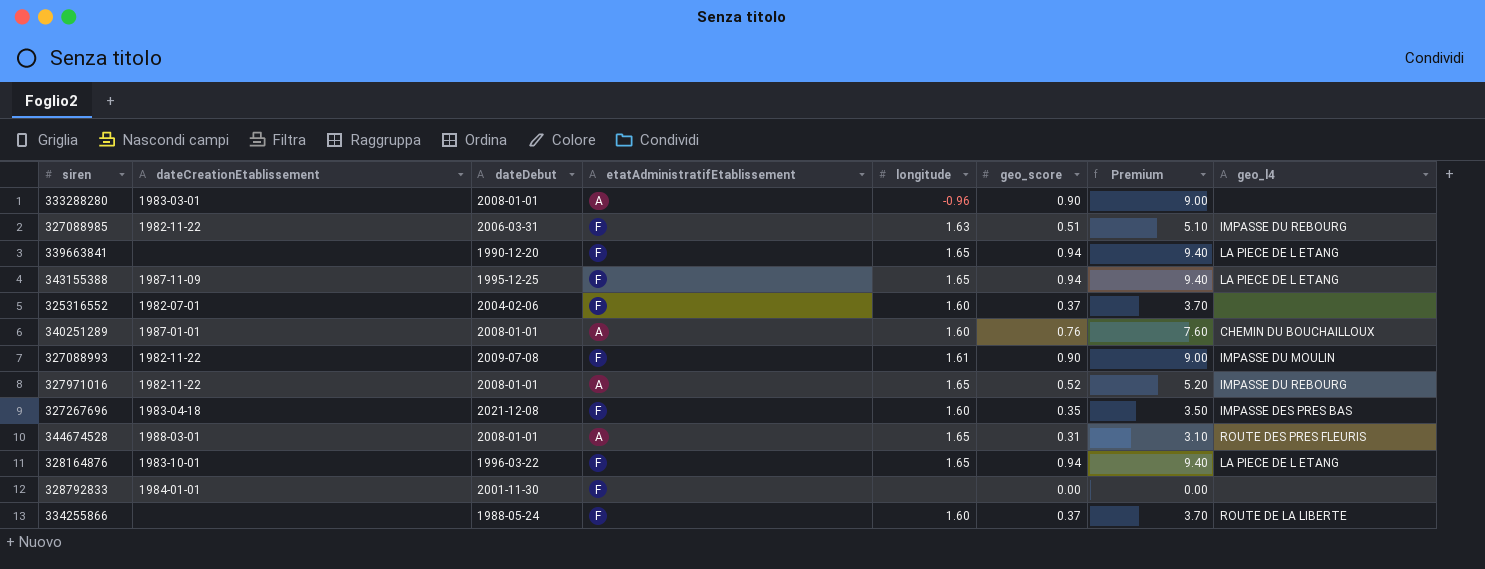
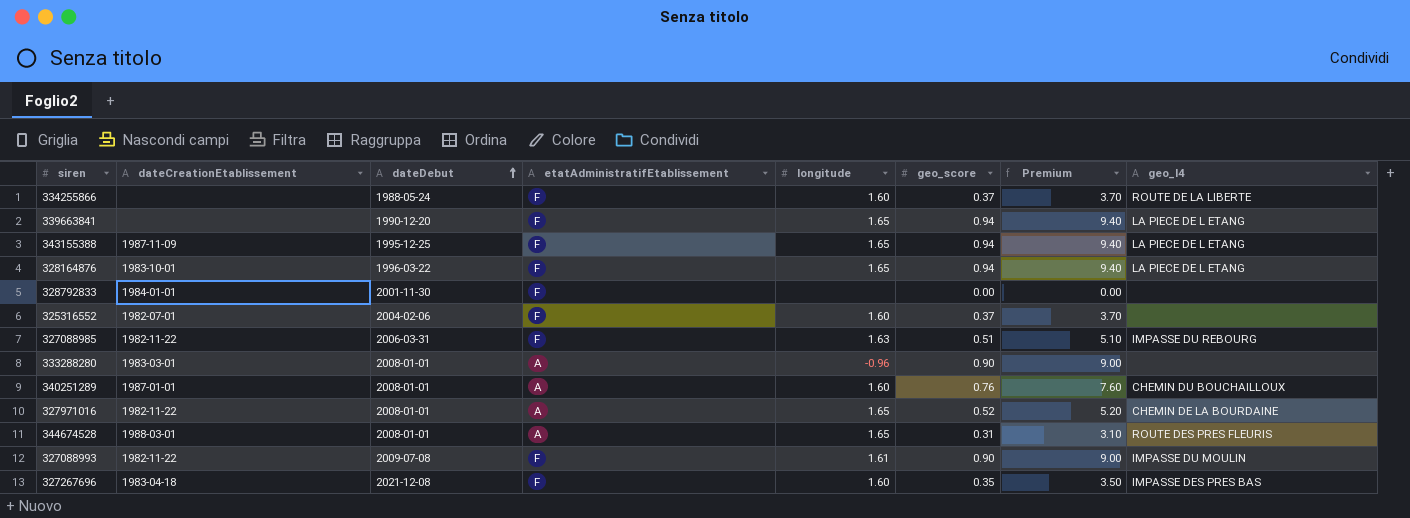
row order: none -> dateDebut ascending
327971016 | geo_l4: IMPASSE DU REBOURG -> CHEMIN DE LA BOURDAINE

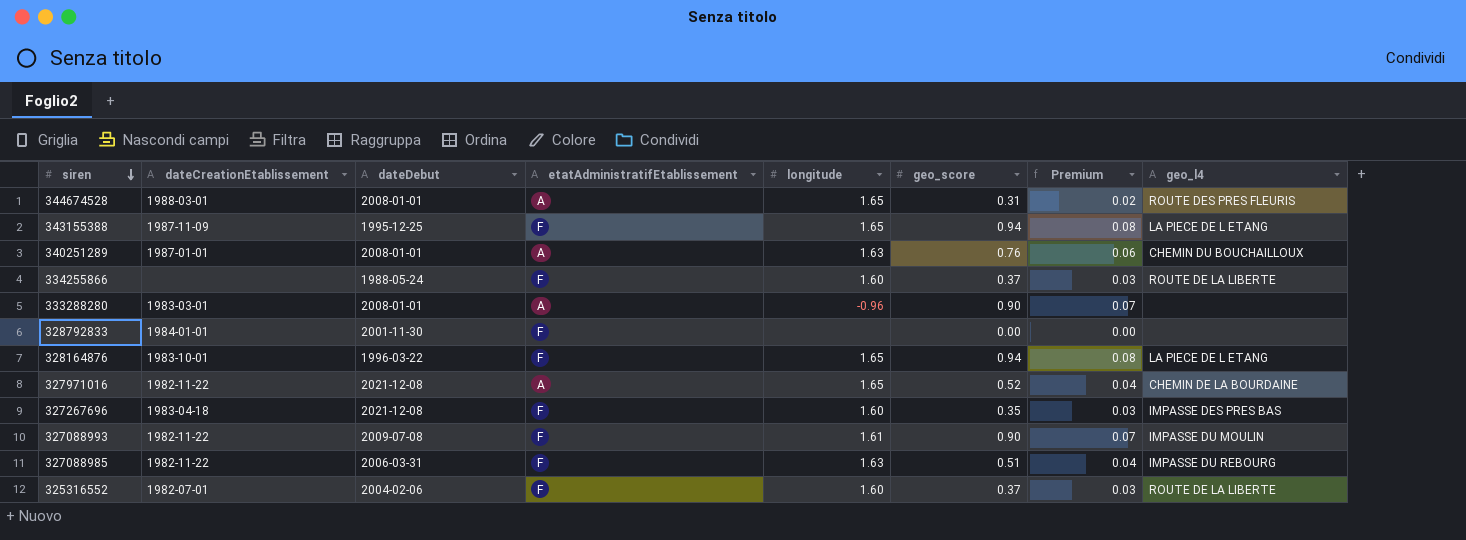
row order: dateDebut ascending -> siren descending
column Premium | formula: [geo_score] * 10 -> [geo_score] * 0.08
row 339663841: none | 1990-12-20 | F | 1.65 | 0.94 | 9.40 | LA PIECE DE L ETANG -> none
340251289 | longitude: 1.60 -> 1.63
327971016 | dateDebut: 2008-01-01 -> 2021-12-08
325316552 | geo_l4: none -> ROUTE DE LA LIBERTE

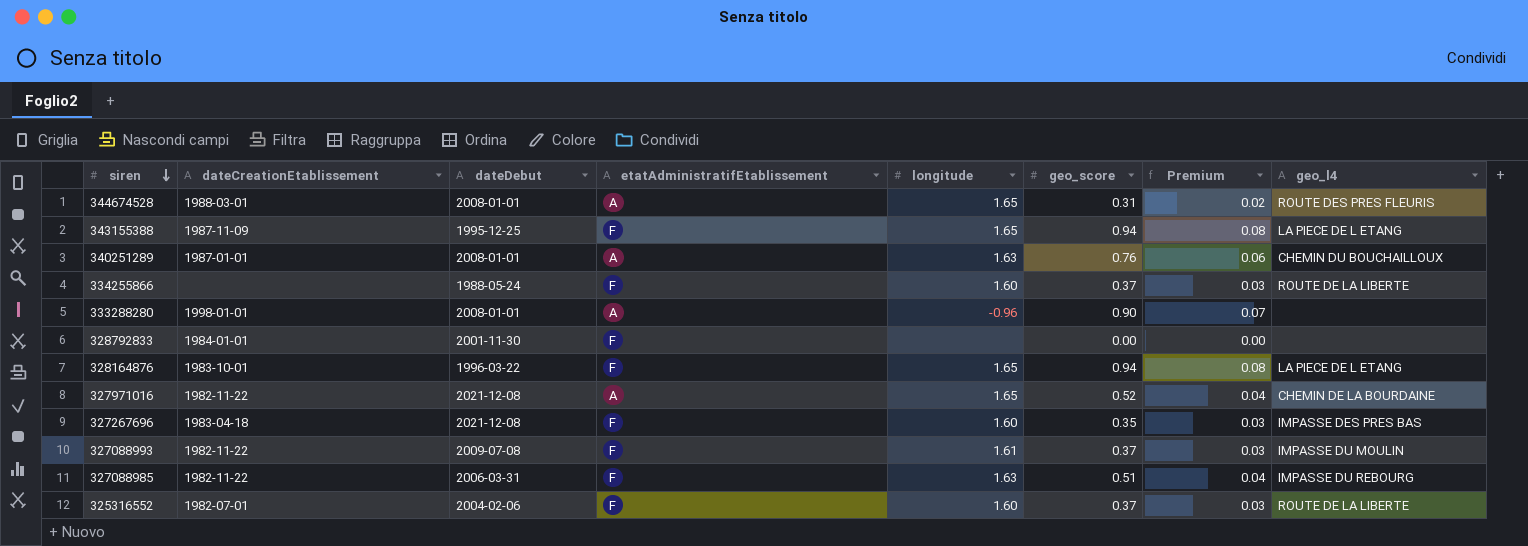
333288280 | dateCreationEtablissement: 1983-03-01 -> 1998-01-01
327088993 | geo_score: 0.90 -> 0.37
327088993 | Premium: 0.07 -> 0.03

